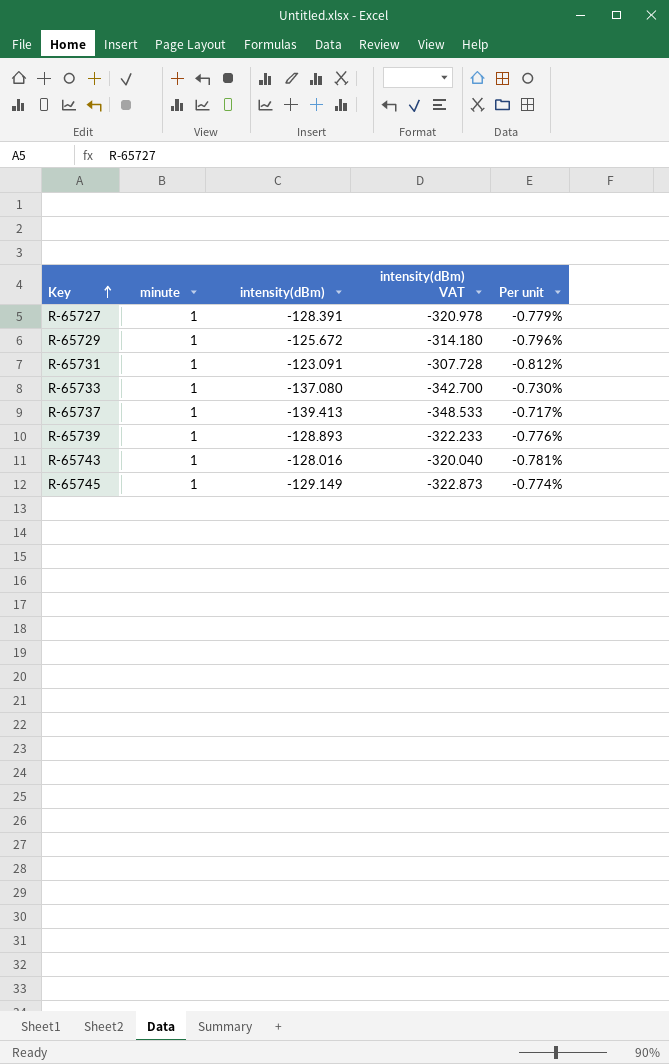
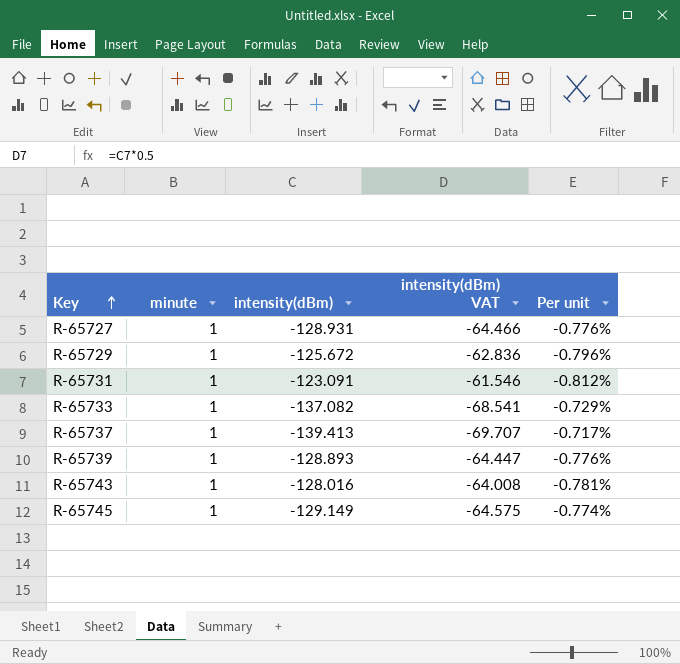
column intensity(dBm) VAT | formula: [intensity(dBm)] * 2.5 -> [intensity(dBm)] * 0.5
R-65727 | intensity(dBm): -128.391 -> -128.931
R-65727 | Per unit: -0.779% -> -0.776%
R-65733 | intensity(dBm): -137.080 -> -137.082
R-65733 | Per unit: -0.730% -> -0.729%

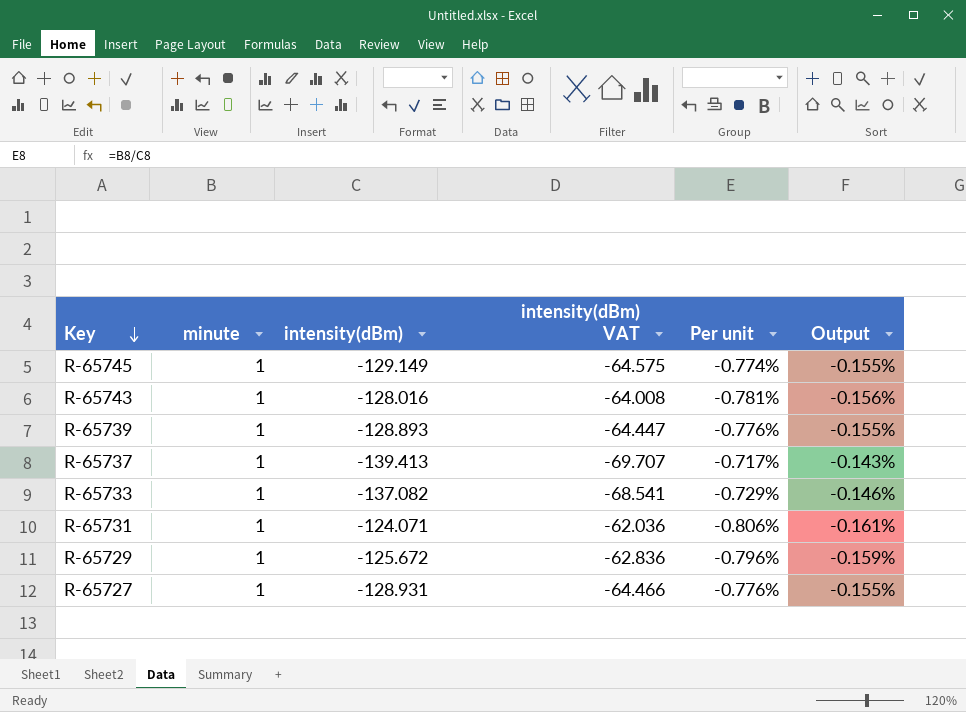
row order: Key ascending -> Key descending
column Output | formula: none -> [Per unit] * 0.2
R-65731 | intensity(dBm): -123.091 -> -124.071
R-65731 | intensity(dBm) VAT: -61.546 -> -62.036
R-65731 | Per unit: -0.812% -> -0.806%

